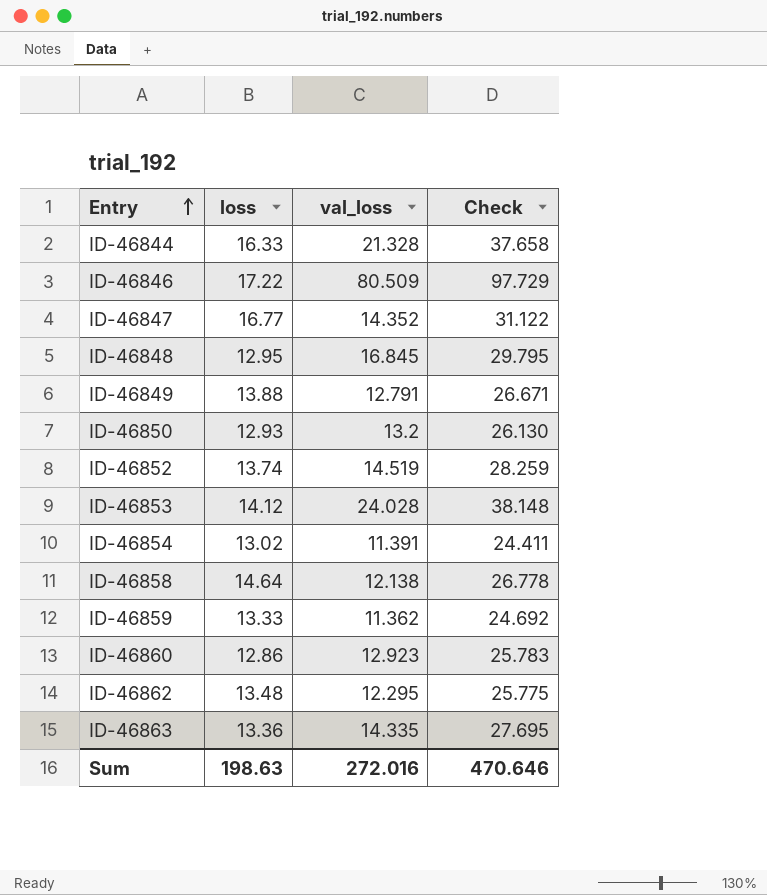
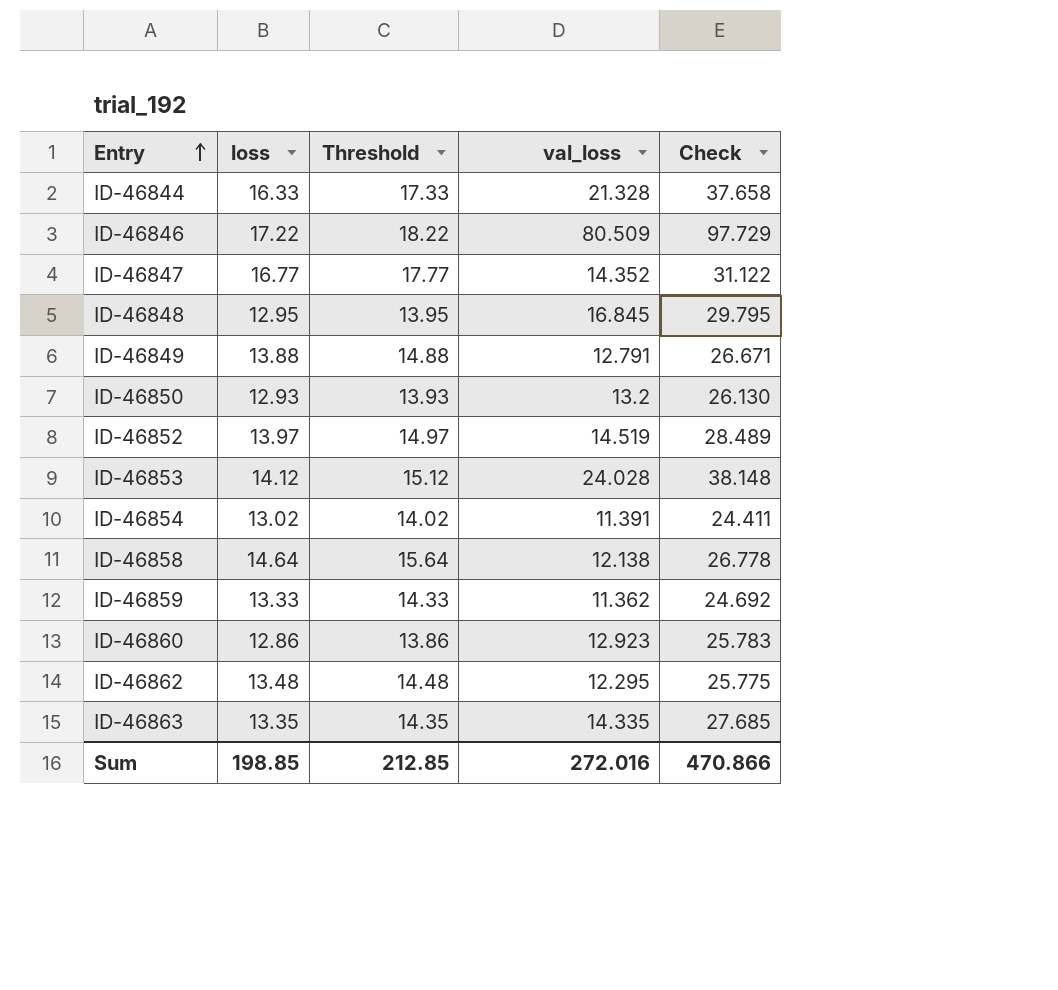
column Threshold | formula: none -> [loss] + 1
ID-46852 | loss: 13.74 -> 13.97
ID-46852 | Check: 28.259 -> 28.489
ID-46863 | loss: 13.36 -> 13.35
ID-46863 | Check: 27.695 -> 27.685
Sum | loss: 198.63 -> 198.85
Sum | Check: 470.646 -> 470.866

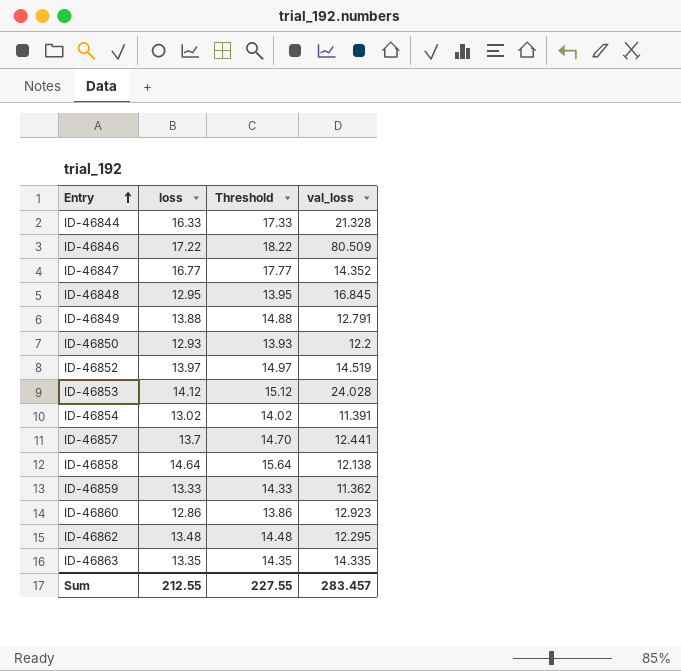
column Check | formula: [loss] + [val_loss] -> none
ID-46850 | val_loss: 13.2 -> 12.2
row ID-46857: none -> 13.7 | 14.70 | 12.441
Sum | loss: 198.85 -> 212.55
Sum | Threshold: 212.85 -> 227.55
Sum | val_loss: 272.016 -> 283.457

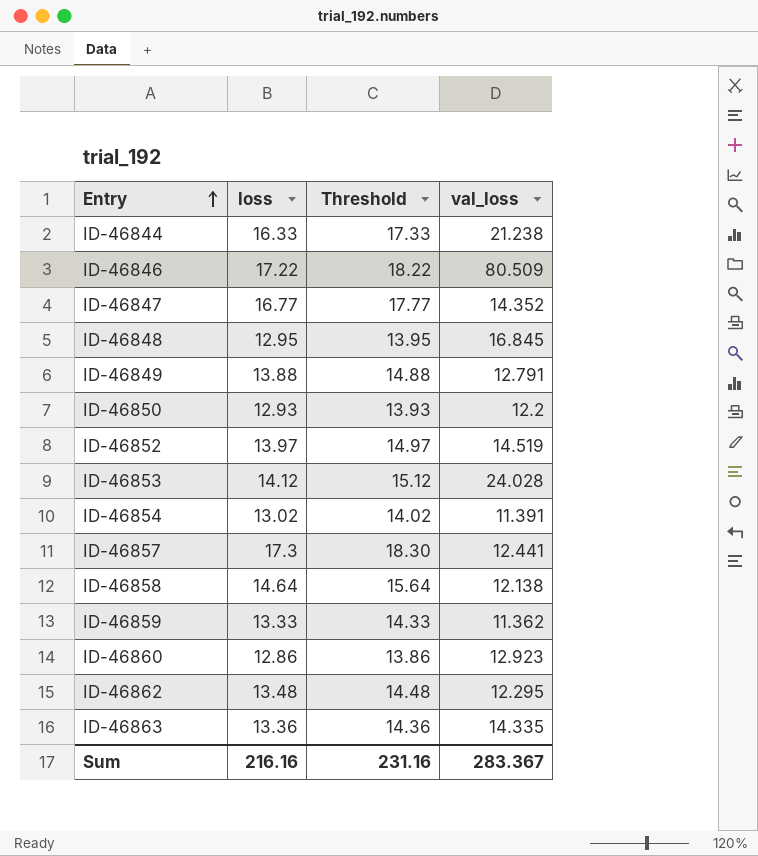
ID-46844 | val_loss: 21.328 -> 21.238
ID-46857 | loss: 13.7 -> 17.3
ID-46857 | Threshold: 14.70 -> 18.30
ID-46863 | loss: 13.35 -> 13.36
ID-46863 | Threshold: 14.35 -> 14.36
Sum | loss: 212.55 -> 216.16
Sum | Threshold: 227.55 -> 231.16
Sum | val_loss: 283.457 -> 283.367

